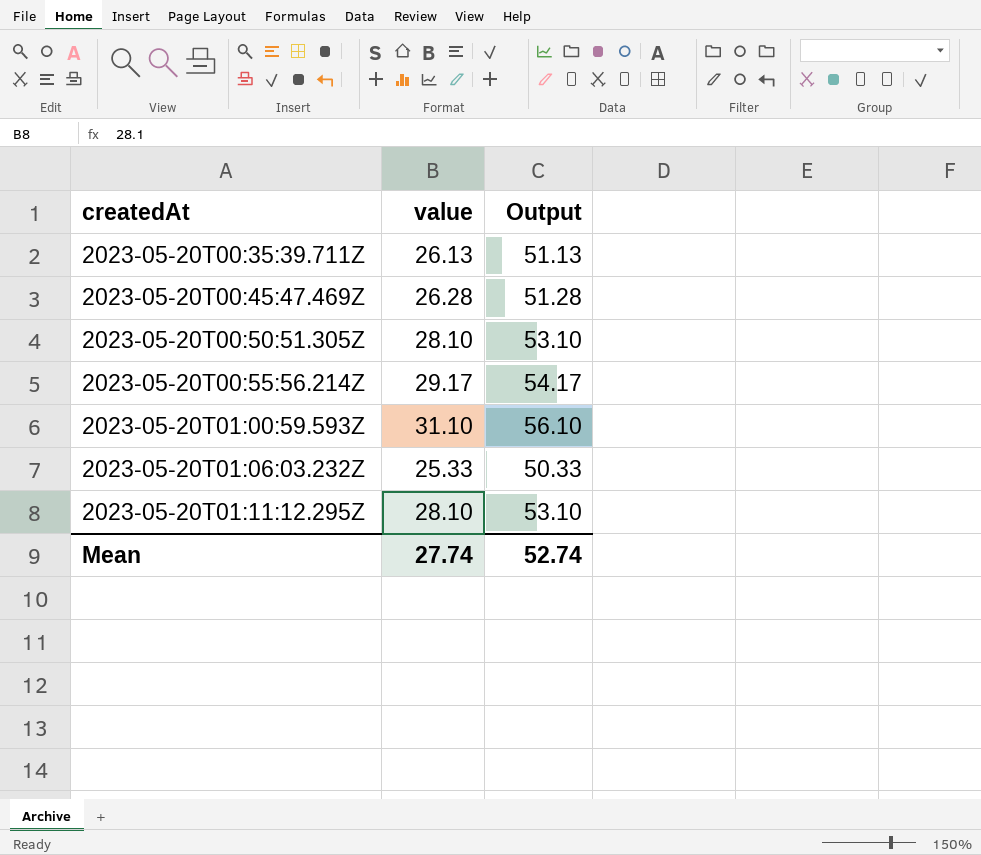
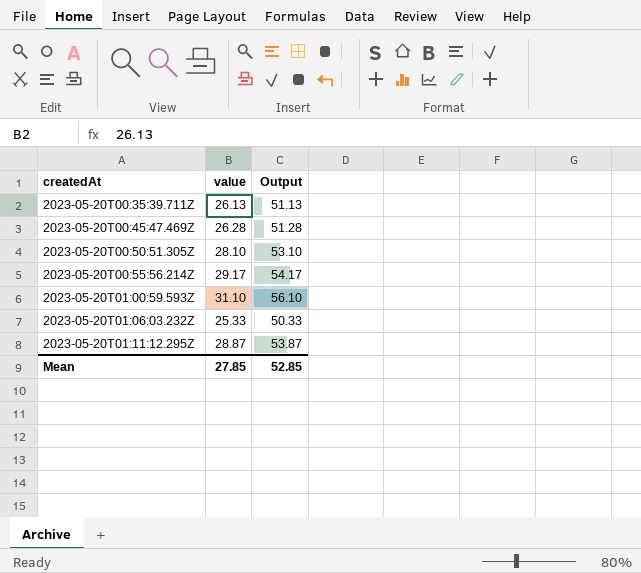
2023-05-20T01:11:12.295Z | value: 28.10 -> 28.87
2023-05-20T01:11:12.295Z | Output: 53.10 -> 53.87
Mean | value: 27.74 -> 27.85
Mean | Output: 52.74 -> 52.85

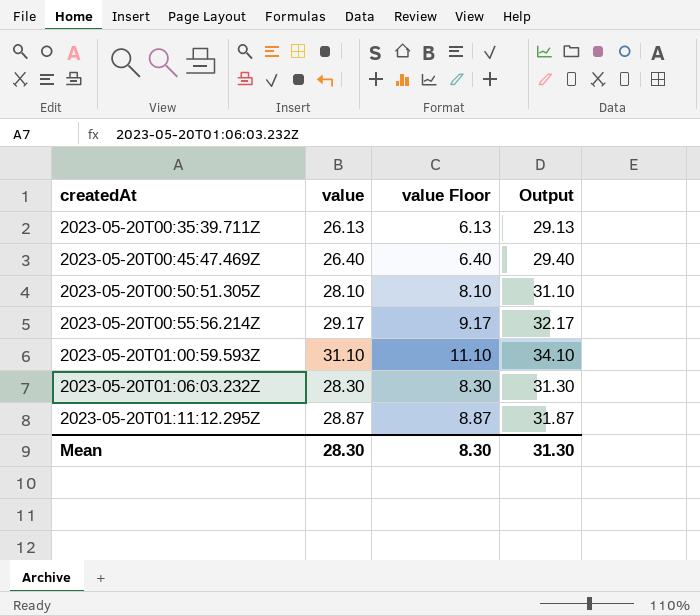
column value Floor | formula: none -> [value] - 20
column Output | formula: [value] + 25 -> [value] + 3
2023-05-20T00:45:47.469Z | value: 26.28 -> 26.40
2023-05-20T01:06:03.232Z | value: 25.33 -> 28.30
Mean | value: 27.85 -> 28.30
Mean | Output: 52.85 -> 31.30

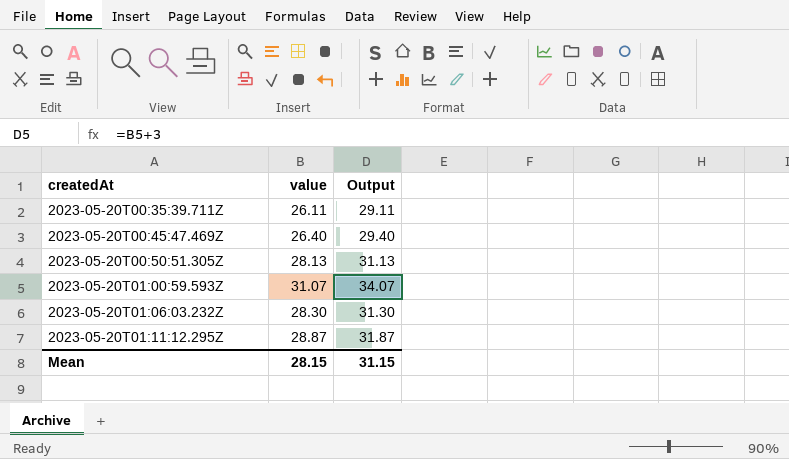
column value Floor | formula: [value] - 20 -> none
row 2023-05-20T00:55:56.214Z: 29.17 | 9.17 | 32.17 -> none
2023-05-20T00:35:39.711Z | value: 26.13 -> 26.11
2023-05-20T00:35:39.711Z | Output: 29.13 -> 29.11
2023-05-20T00:50:51.305Z | value: 28.10 -> 28.13
2023-05-20T00:50:51.305Z | Output: 31.10 -> 31.13
2023-05-20T01:00:59.593Z | value: 31.10 -> 31.07
2023-05-20T01:00:59.593Z | Output: 34.10 -> 34.07
Mean | value: 28.30 -> 28.15
Mean | Output: 31.30 -> 31.15

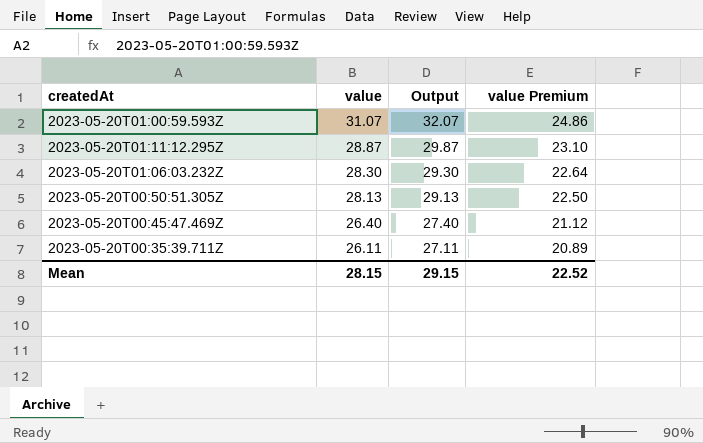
row order: createdAt ascending -> value descending
column Output | formula: [value] + 3 -> [value] + 1
column value Premium | formula: none -> [value] * 0.8
Mean | Output: 31.15 -> 29.15

